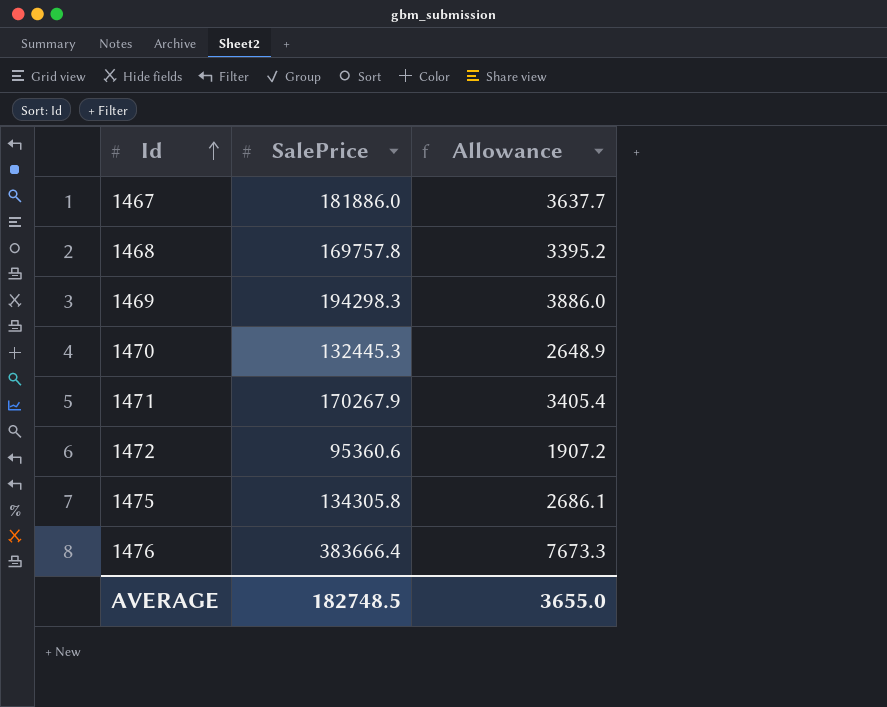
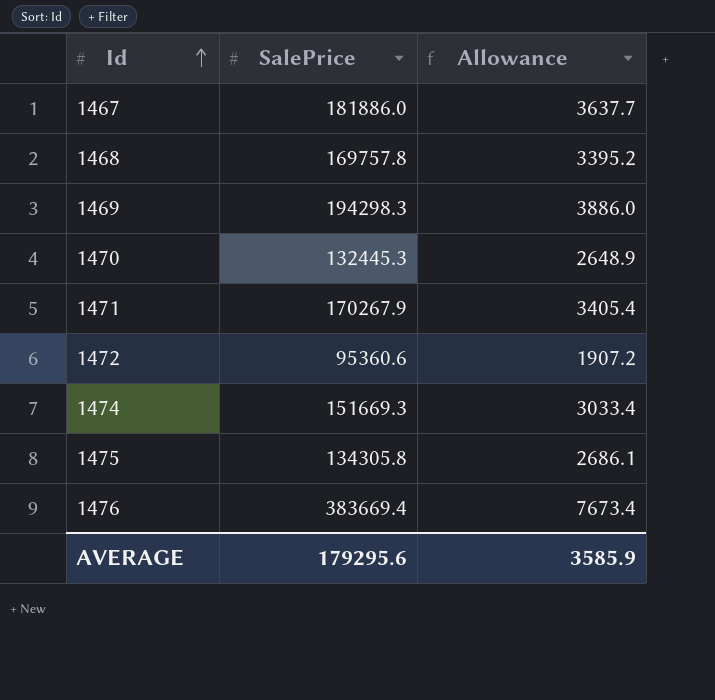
row 1474: none -> 151669.3 | 3033.4
1476 | SalePrice: 383666.4 -> 383669.4
1476 | Allowance: 7673.3 -> 7673.4
AVERAGE | SalePrice: 182748.5 -> 179295.6
AVERAGE | Allowance: 3655.0 -> 3585.9

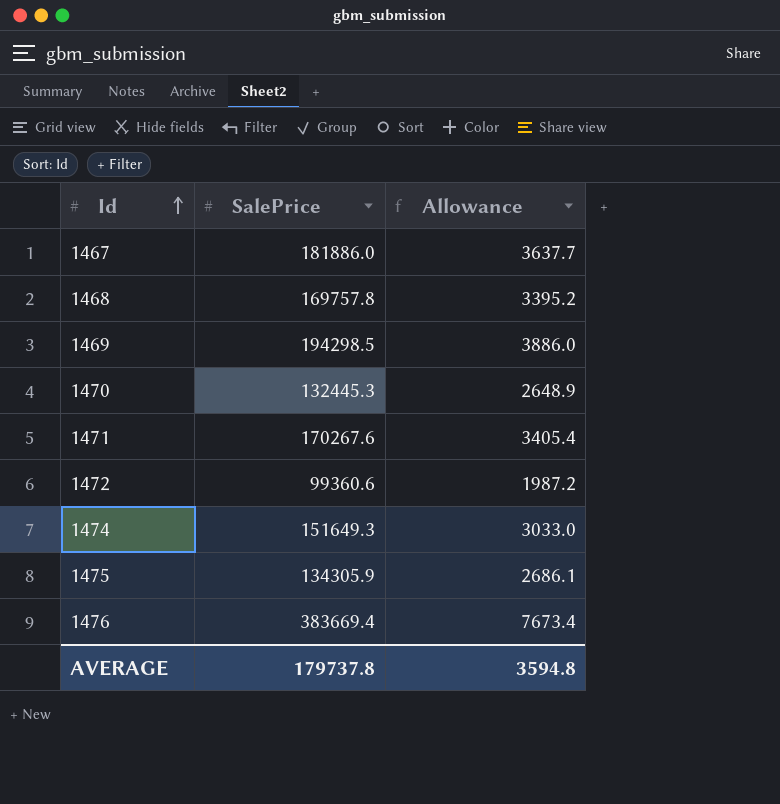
1469 | SalePrice: 194298.3 -> 194298.5
1471 | SalePrice: 170267.9 -> 170267.6
1472 | SalePrice: 95360.6 -> 99360.6
1472 | Allowance: 1907.2 -> 1987.2
1474 | SalePrice: 151669.3 -> 151649.3
1474 | Allowance: 3033.4 -> 3033.0
1475 | SalePrice: 134305.8 -> 134305.9
AVERAGE | SalePrice: 179295.6 -> 179737.8
AVERAGE | Allowance: 3585.9 -> 3594.8

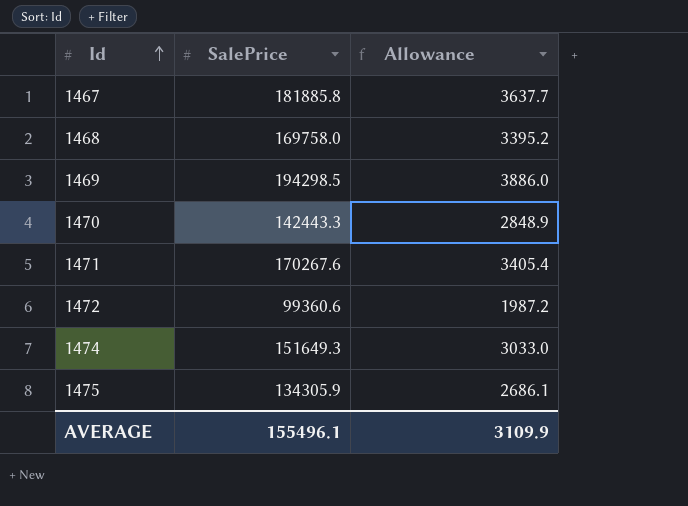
row 1476: 383669.4 | 7673.4 -> none
1467 | SalePrice: 181886.0 -> 181885.8
1468 | SalePrice: 169757.8 -> 169758.0
1470 | SalePrice: 132445.3 -> 142443.3
1470 | Allowance: 2648.9 -> 2848.9
AVERAGE | SalePrice: 179737.8 -> 155496.1
AVERAGE | Allowance: 3594.8 -> 3109.9

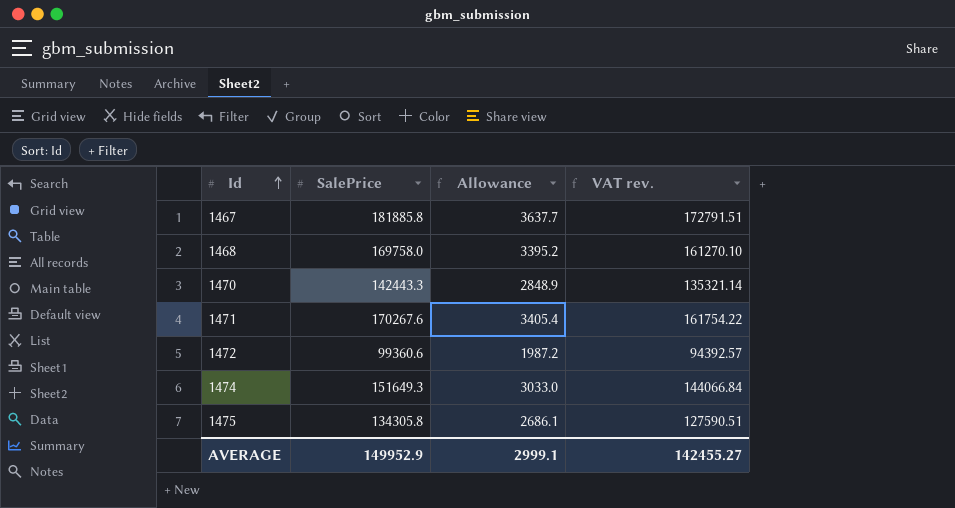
column VAT rev. | formula: none -> [SalePrice] * 0.95
row 1469: 194298.5 | 3886.0 -> none
1475 | SalePrice: 134305.9 -> 134305.8
AVERAGE | SalePrice: 155496.1 -> 149952.9
AVERAGE | Allowance: 3109.9 -> 2999.1

